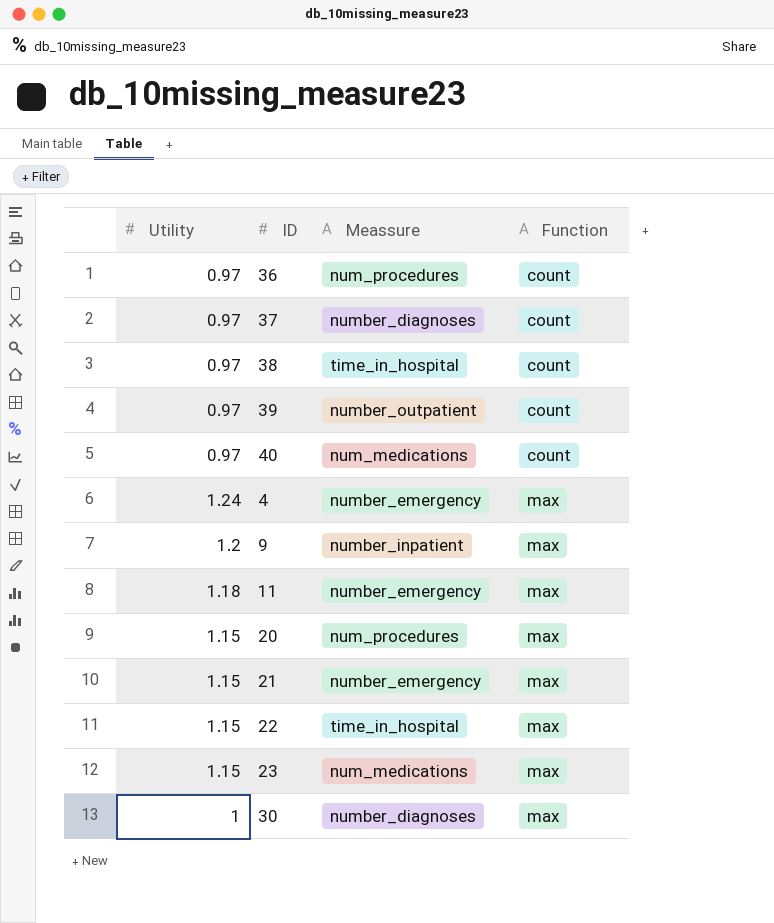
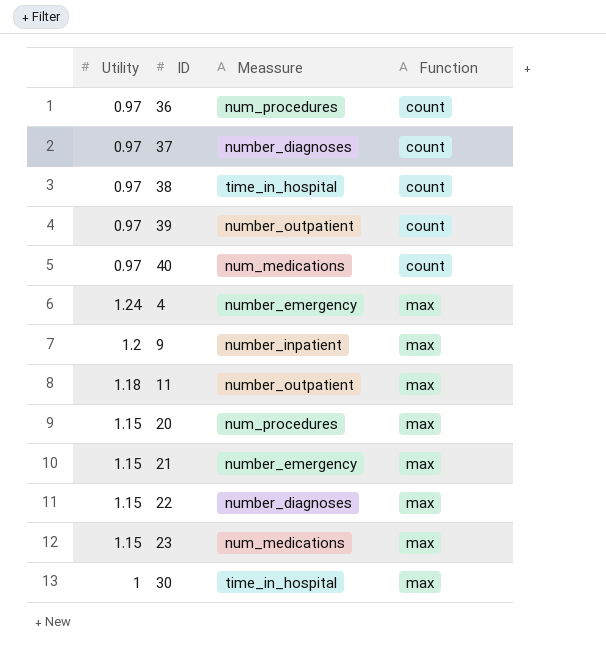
11 | Meassure: number_emergency -> number_outpatient
22 | Meassure: time_in_hospital -> number_diagnoses
30 | Meassure: number_diagnoses -> time_in_hospital

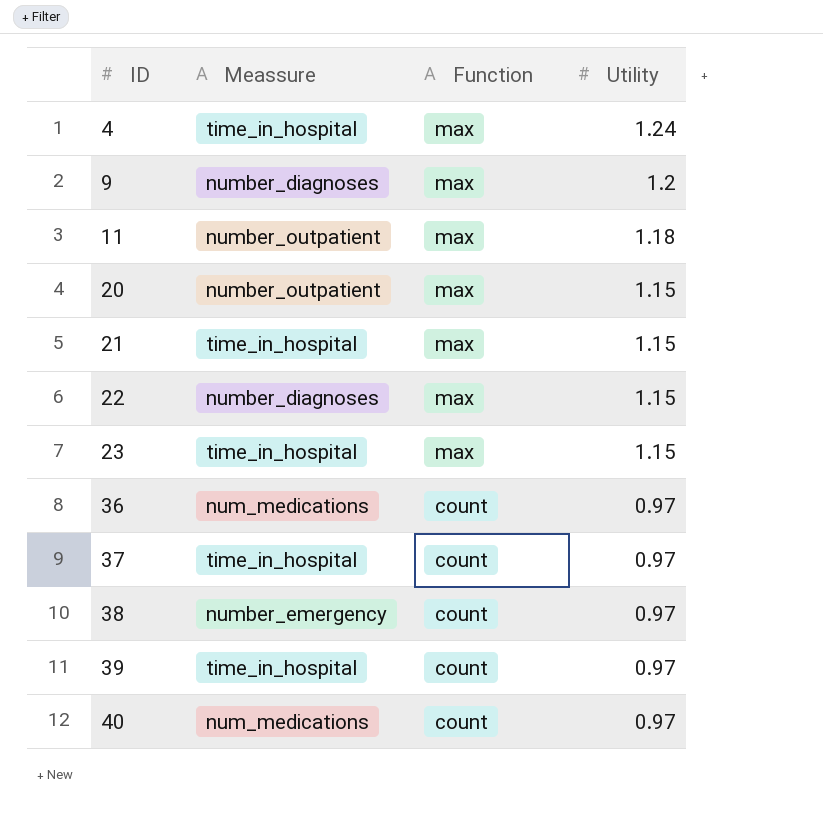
row order: Function ascending -> ID ascending
column Utility | position: 1 -> 4
row 30: 1 | time_in_hospital | max -> none
4 | Meassure: number_emergency -> time_in_hospital
9 | Meassure: number_inpatient -> number_diagnoses
20 | Meassure: num_procedures -> number_outpatient
21 | Meassure: number_emergency -> time_in_hospital
23 | Meassure: num_medications -> time_in_hospital
36 | Meassure: num_procedures -> num_medications
37 | Meassure: number_diagnoses -> time_in_hospital
38 | Meassure: time_in_hospital -> number_emergency
39 | Meassure: number_outpatient -> time_in_hospital

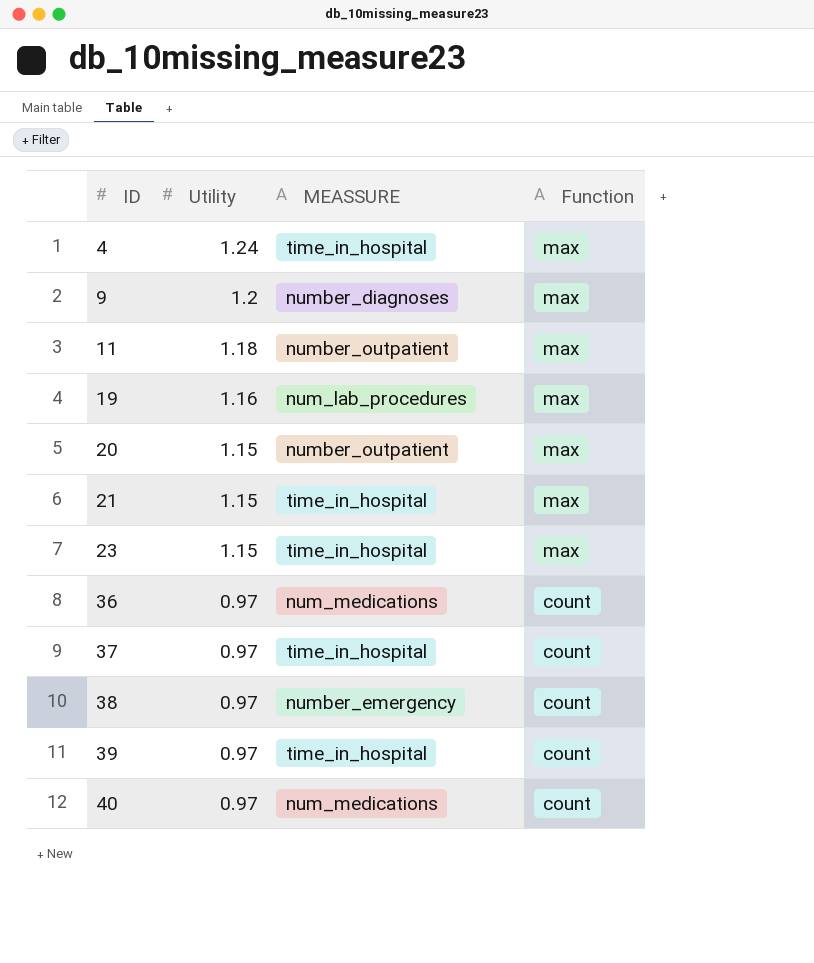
column Utility | position: 4 -> 2
column name: Meassure -> MEASSURE
row 22: number_diagnoses | max | 1.15 -> none
row 19: none -> 1.16 | num_lab_procedures | max

